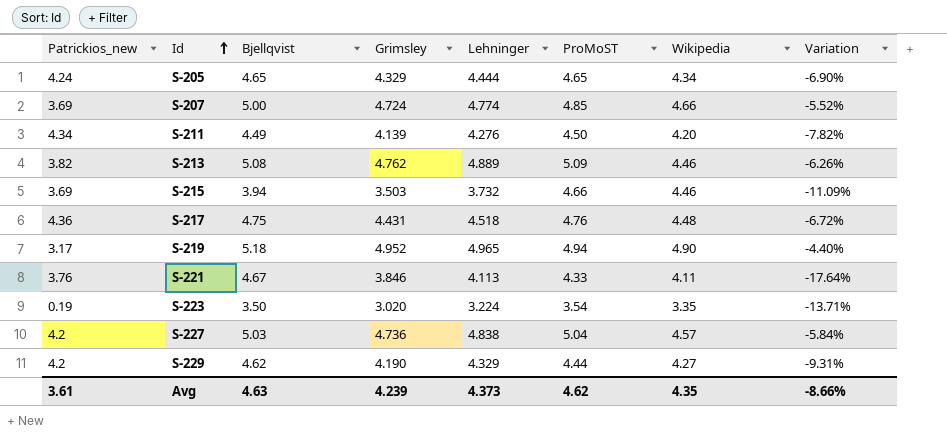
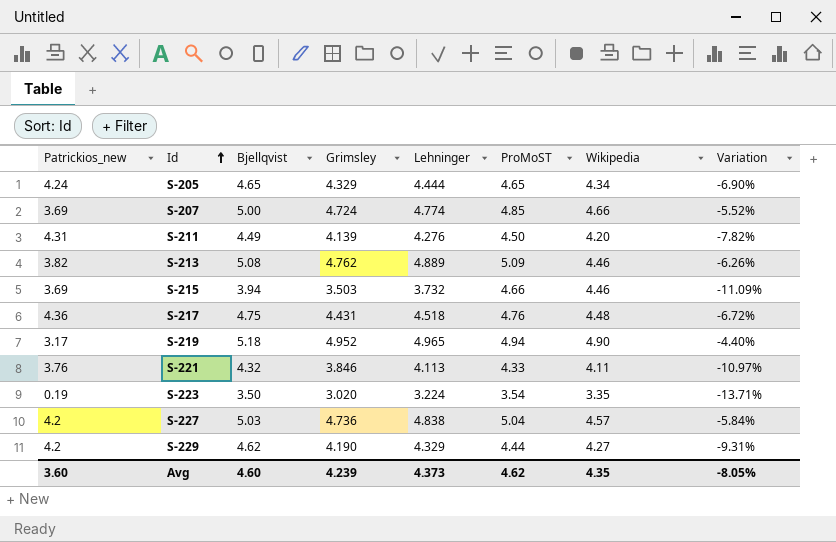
S-211 | Patrickios_new: 4.34 -> 4.31
S-221 | Bjellqvist: 4.67 -> 4.32
S-221 | Variation: -17.64% -> -10.97%
Avg | Patrickios_new: 3.61 -> 3.60
Avg | Bjellqvist: 4.63 -> 4.60
Avg | Variation: -8.66% -> -8.05%

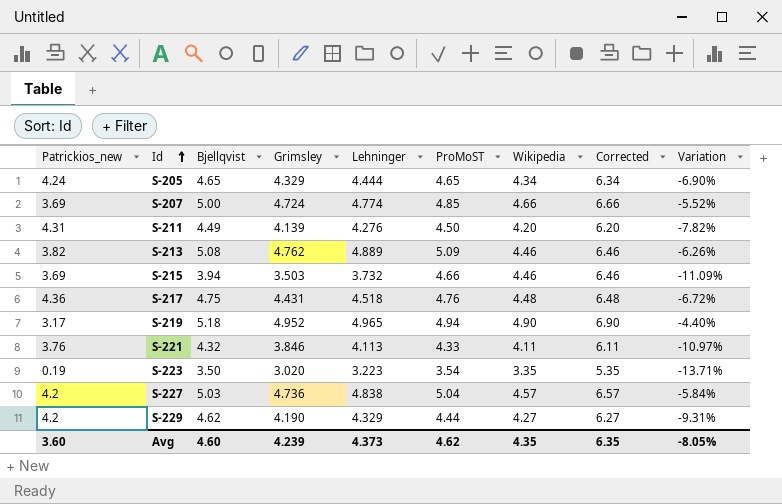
column Corrected | formula: none -> [Wikipedia] + 2
S-223 | Lehninger: 3.224 -> 3.223

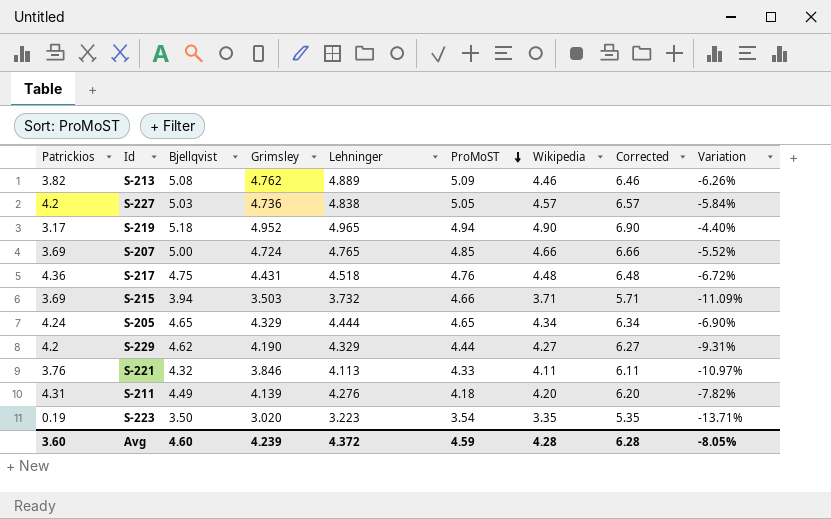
row order: Id ascending -> ProMoST descending
column name: Patrickios_new -> Patrickios
S-227 | ProMoST: 5.04 -> 5.05
S-207 | Lehninger: 4.774 -> 4.765
S-215 | Wikipedia: 4.46 -> 3.71
S-215 | Corrected: 6.46 -> 5.71
S-211 | ProMoST: 4.50 -> 4.18
Avg | Lehninger: 4.373 -> 4.372
Avg | ProMoST: 4.62 -> 4.59
Avg | Wikipedia: 4.35 -> 4.28
Avg | Corrected: 6.35 -> 6.28

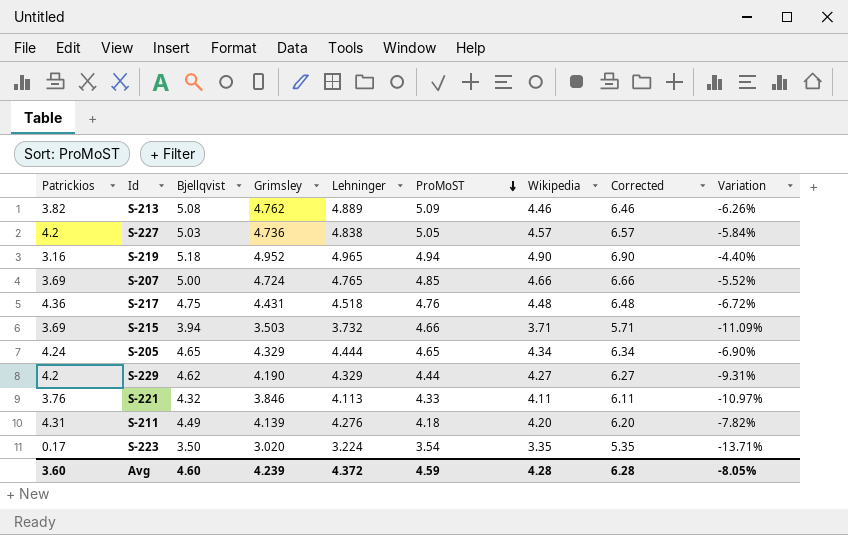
S-219 | Patrickios: 3.17 -> 3.16
S-223 | Patrickios: 0.19 -> 0.17
S-223 | Lehninger: 3.223 -> 3.224

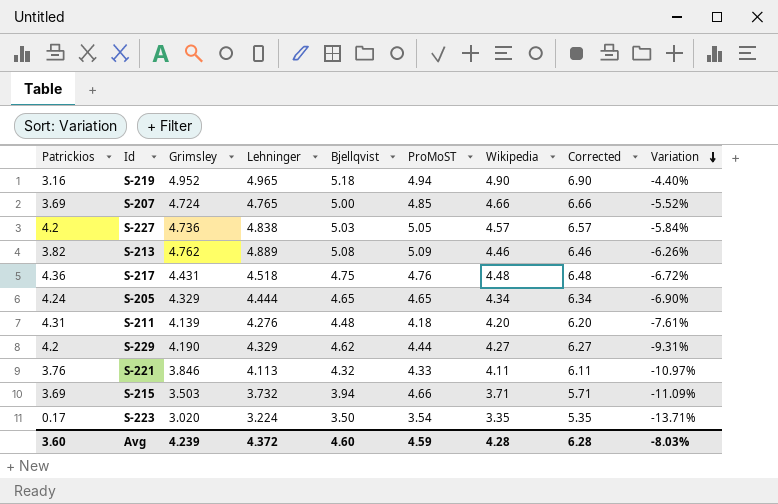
row order: ProMoST descending -> Variation descending
column Bjellqvist | position: 3 -> 5
S-211 | Bjellqvist: 4.49 -> 4.48
S-211 | Variation: -7.82% -> -7.61%
Avg | Variation: -8.05% -> -8.03%

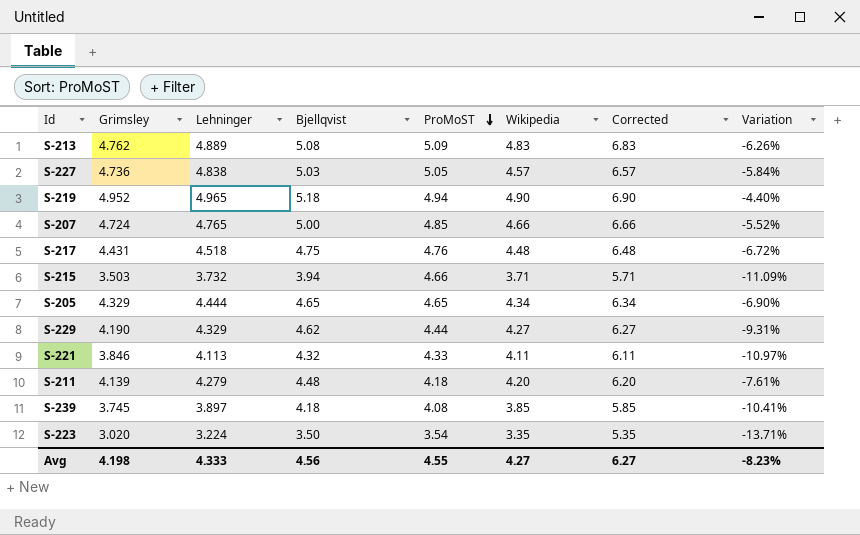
row order: Variation descending -> ProMoST descending
column Patrickios | position: 1 -> none
S-213 | Wikipedia: 4.46 -> 4.83
S-213 | Corrected: 6.46 -> 6.83
S-211 | Lehninger: 4.276 -> 4.279
row S-239: none -> 3.745 | 3.897 | 4.18 | 4.08 | 3.85 | 5.85 | -10.41%
Avg | Grimsley: 4.239 -> 4.198
Avg | Lehninger: 4.372 -> 4.333
Avg | Bjellqvist: 4.60 -> 4.56
Avg | ProMoST: 4.59 -> 4.55
Avg | Wikipedia: 4.28 -> 4.27
Avg | Corrected: 6.28 -> 6.27
Avg | Variation: -8.03% -> -8.23%

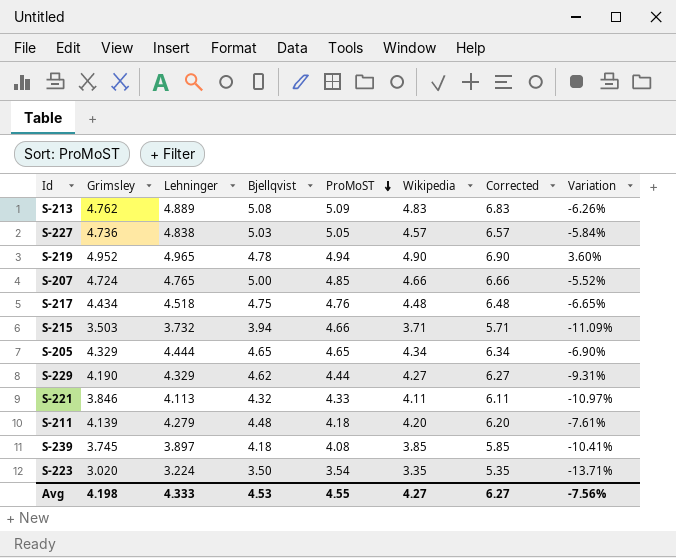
S-219 | Bjellqvist: 5.18 -> 4.78
S-219 | Variation: -4.40% -> 3.60%
S-217 | Grimsley: 4.431 -> 4.434
S-217 | Variation: -6.72% -> -6.65%
Avg | Bjellqvist: 4.56 -> 4.53
Avg | Variation: -8.23% -> -7.56%

